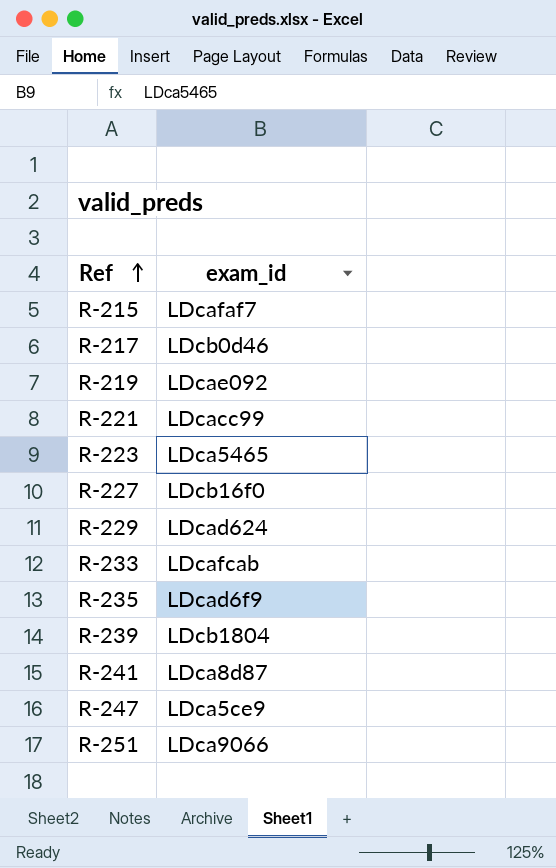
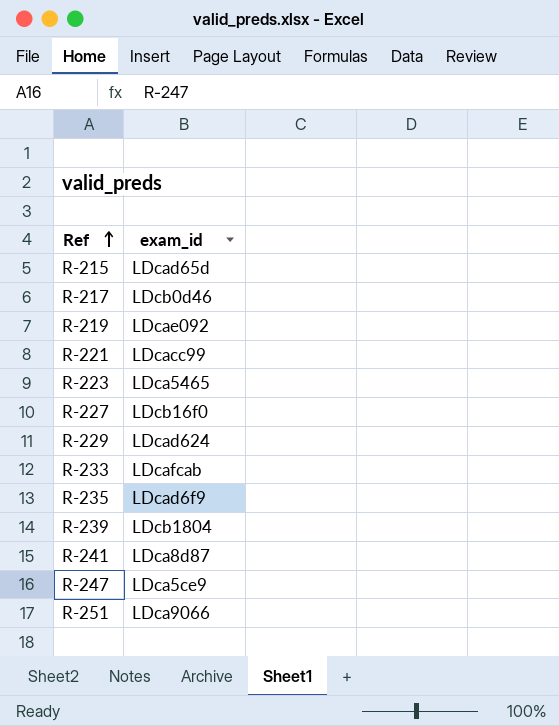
R-215 | exam_id: LDcafaf7 -> LDcad65d

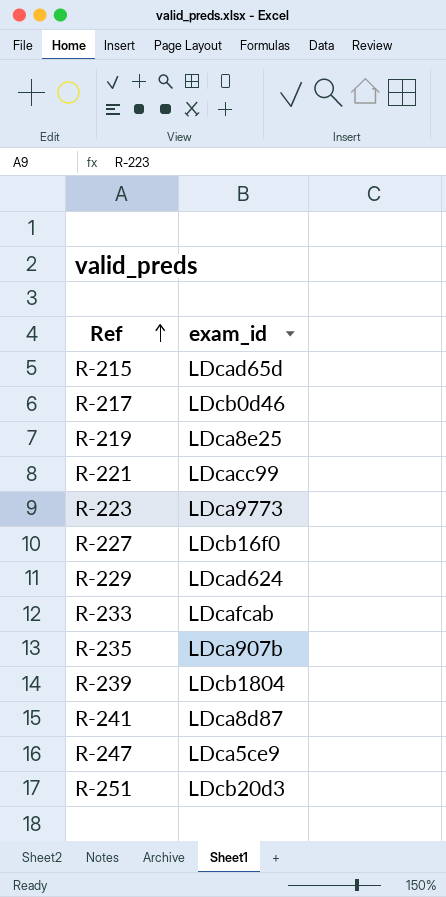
R-219 | exam_id: LDcae092 -> LDca8e25
R-223 | exam_id: LDca5465 -> LDca9773
R-235 | exam_id: LDcad6f9 -> LDca907b
R-251 | exam_id: LDca9066 -> LDcb20d3

